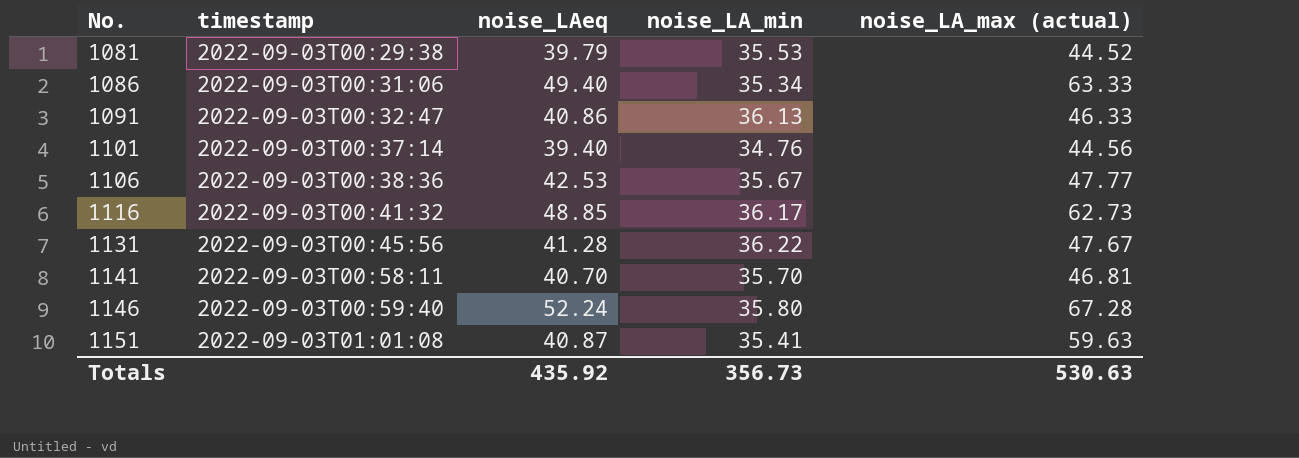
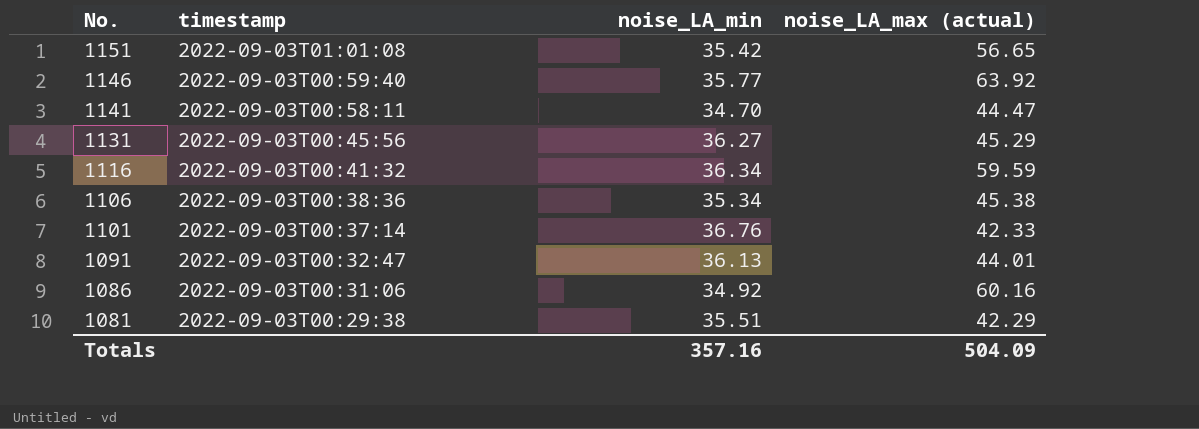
row order: No. ascending -> No. descending
column noise_LAeq | position: 3 -> none
1151 | noise_LA_min: 35.41 -> 35.42
1151 | noise_LA_max (actual): 59.63 -> 56.65
1146 | noise_LA_min: 35.80 -> 35.77
1146 | noise_LA_max (actual): 67.28 -> 63.92
1141 | noise_LA_min: 35.70 -> 34.70
1141 | noise_LA_max (actual): 46.81 -> 44.47
1131 | noise_LA_min: 36.22 -> 36.27
1131 | noise_LA_max (actual): 47.67 -> 45.29
1116 | noise_LA_min: 36.17 -> 36.34
1116 | noise_LA_max (actual): 62.73 -> 59.59
1106 | noise_LA_min: 35.67 -> 35.34
1106 | noise_LA_max (actual): 47.77 -> 45.38
1101 | noise_LA_min: 34.76 -> 36.76
1101 | noise_LA_max (actual): 44.56 -> 42.33
1091 | noise_LA_max (actual): 46.33 -> 44.01
1086 | noise_LA_min: 35.34 -> 34.92
1086 | noise_LA_max (actual): 63.33 -> 60.16
1081 | noise_LA_min: 35.53 -> 35.51
1081 | noise_LA_max (actual): 44.52 -> 42.29
Totals | noise_LA_min: 356.73 -> 357.16
Totals | noise_LA_max (actual): 530.63 -> 504.09

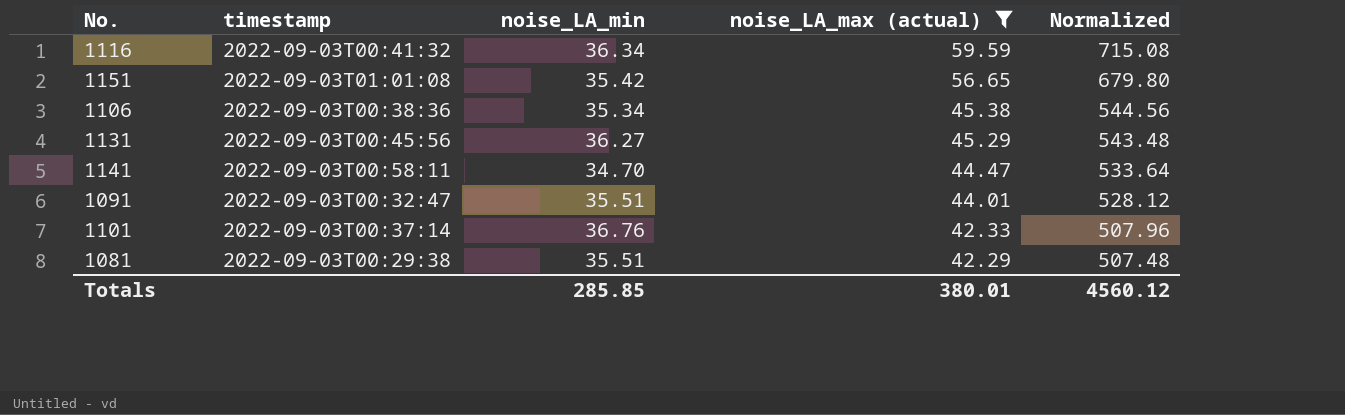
filter: none -> noise_LA_max (actual) <= 59.59
row order: No. descending -> noise_LA_max (actual) descending
column Normalized | formula: none -> [noise_LA_max (actual)] * 12
1091 | noise_LA_min: 36.13 -> 35.51
Totals | noise_LA_min: 357.16 -> 285.85
Totals | noise_LA_max (actual): 504.09 -> 380.01

